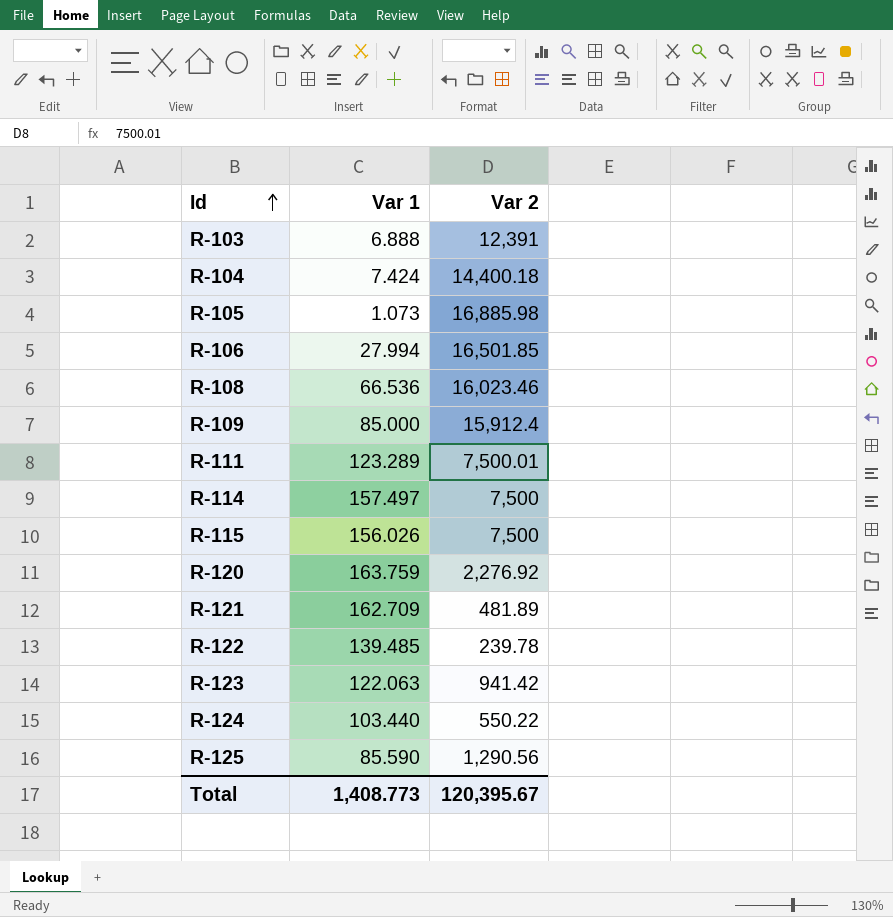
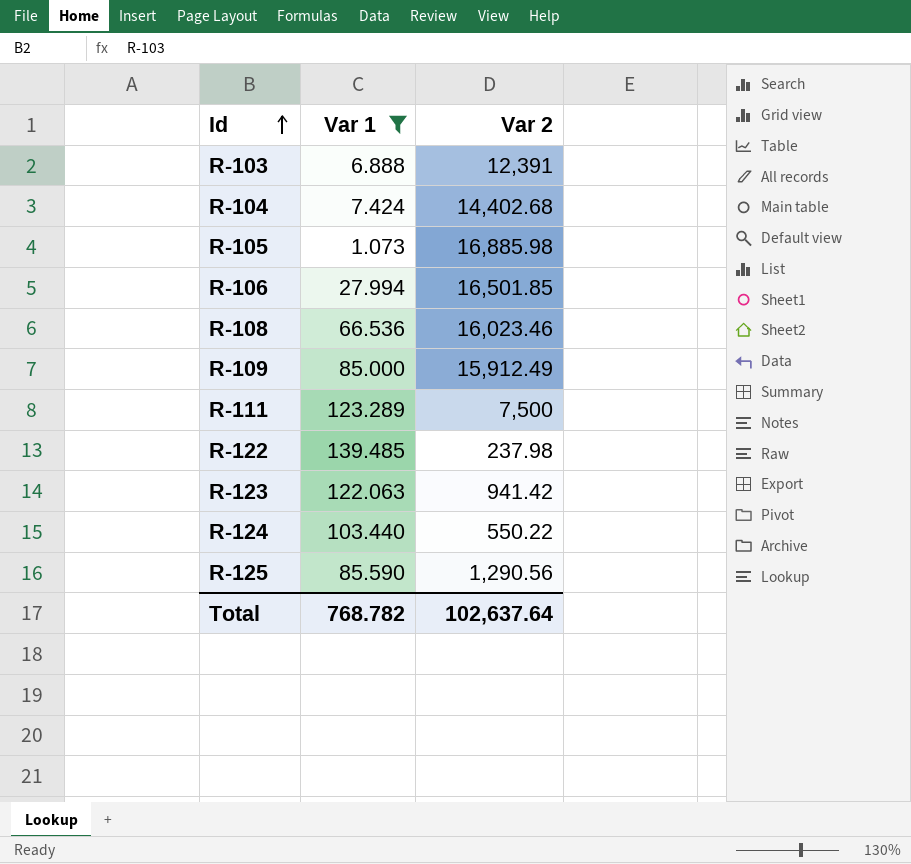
filter: none -> Var 1 <= 139.485
R-104 | Var 2: 14,400.18 -> 14,402.68
R-109 | Var 2: 15,912.4 -> 15,912.49
R-111 | Var 2: 7,500.01 -> 7,500
R-122 | Var 2: 239.78 -> 237.98
Total | Var 1: 1,408.773 -> 768.782
Total | Var 2: 120,395.67 -> 102,637.64

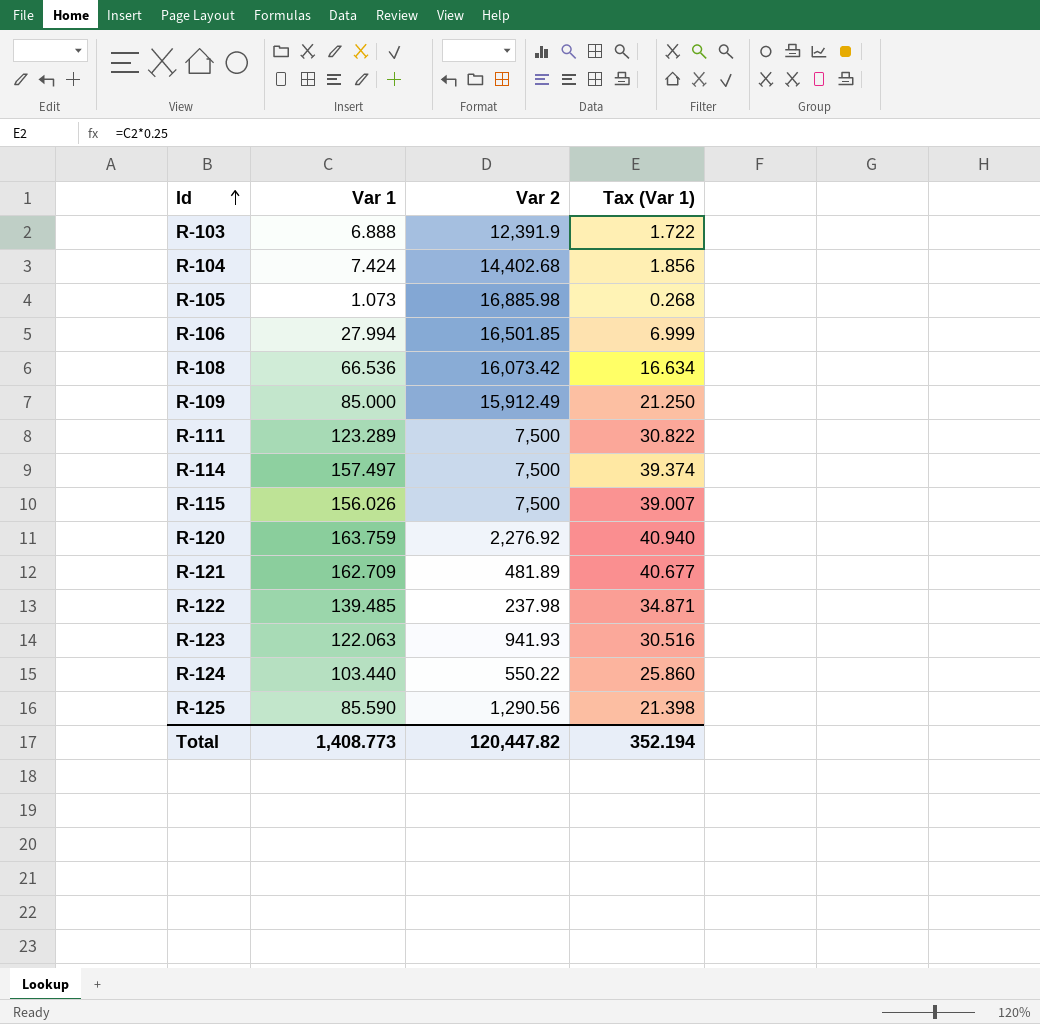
filter: Var 1 <= 139.485 -> none
column Tax (Var 1) | formula: none -> [Var 1] * 0.25
R-103 | Var 2: 12,391 -> 12,391.9
R-108 | Var 2: 16,023.46 -> 16,073.42
R-123 | Var 2: 941.42 -> 941.93
Total | Var 1: 768.782 -> 1,408.773
Total | Var 2: 102,637.64 -> 120,447.82

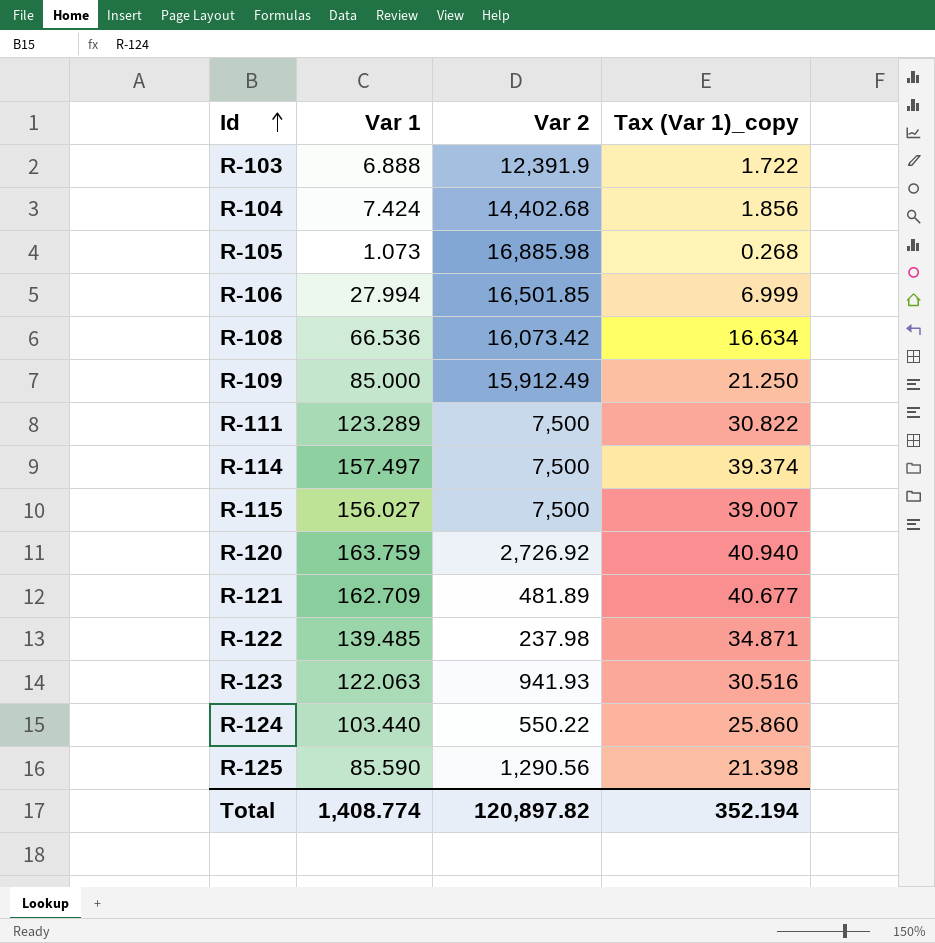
column name: Tax (Var 1) -> Tax (Var 1)_copy
R-115 | Var 1: 156.026 -> 156.027
R-120 | Var 2: 2,276.92 -> 2,726.92
Total | Var 1: 1,408.773 -> 1,408.774
Total | Var 2: 120,447.82 -> 120,897.82

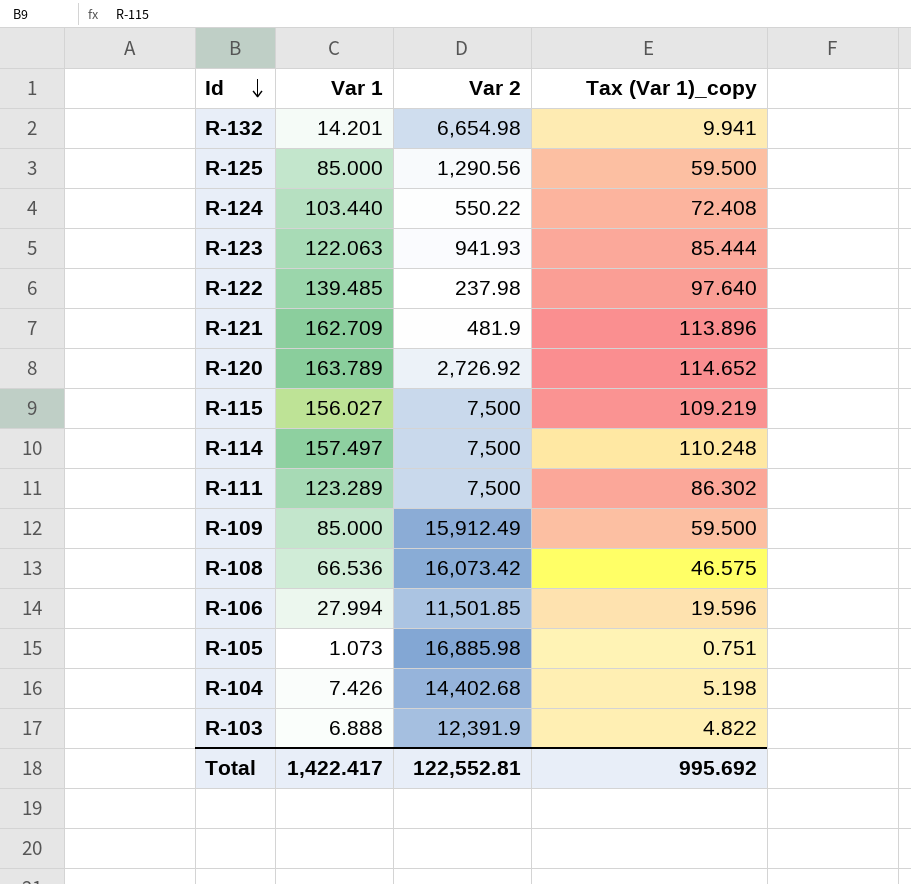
row order: Id ascending -> Id descending
column Tax (Var 1)_copy | formula: [Var 1] * 0.25 -> [Var 1] * 0.7
row R-132: none -> 14.201 | 6,654.98 | 9.941
R-125 | Var 1: 85.590 -> 85.000
R-121 | Var 2: 481.89 -> 481.9
R-120 | Var 1: 163.759 -> 163.789
R-106 | Var 2: 16,501.85 -> 11,501.85
R-104 | Var 1: 7.424 -> 7.426
Total | Var 1: 1,408.774 -> 1,422.417
Total | Var 2: 120,897.82 -> 122,552.81
Total | Tax (Var 1)_copy: 352.194 -> 995.692

